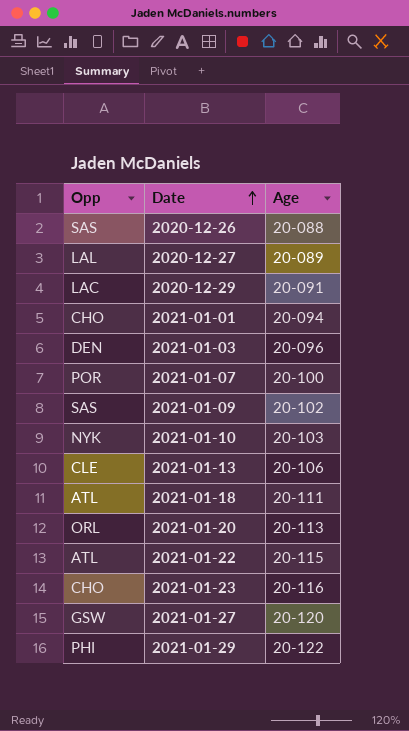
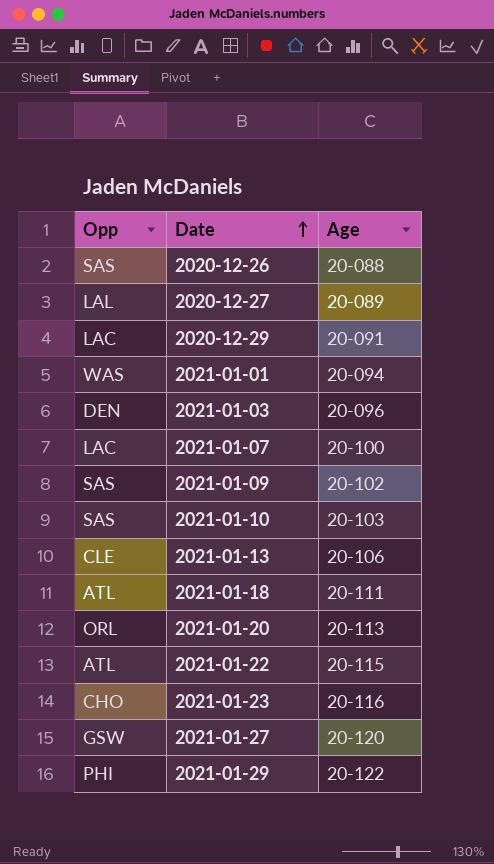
2021-01-01 | Opp: CHO -> WAS
2021-01-07 | Opp: POR -> LAC
2021-01-10 | Opp: NYK -> SAS

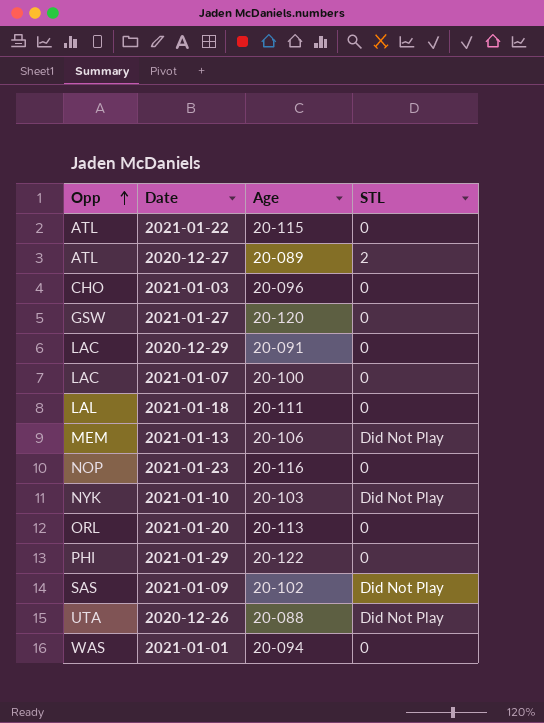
row order: Date ascending -> Opp ascending
column STL | position: none -> 4
2020-12-27 | Opp: LAL -> ATL
2021-01-03 | Opp: DEN -> CHO
2021-01-18 | Opp: ATL -> LAL
2021-01-13 | Opp: CLE -> MEM
2021-01-23 | Opp: CHO -> NOP
2021-01-10 | Opp: SAS -> NYK
2020-12-26 | Opp: SAS -> UTA

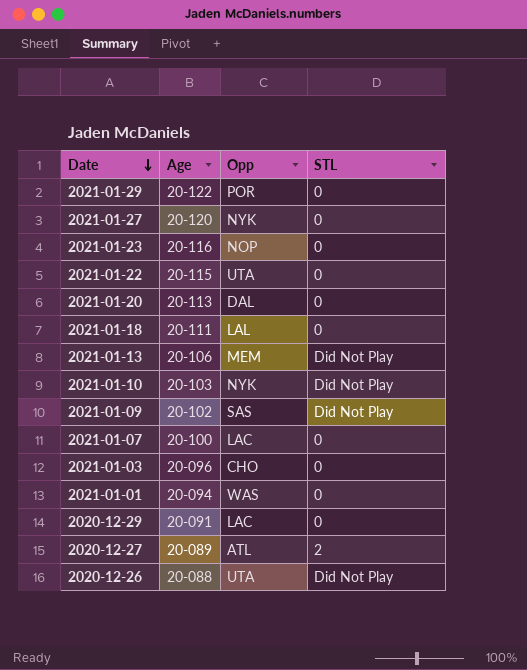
row order: Opp ascending -> Date descending
column Opp | position: 1 -> 3
2021-01-29 | Opp: PHI -> POR
2021-01-27 | Opp: GSW -> NYK
2021-01-22 | Opp: ATL -> UTA
2021-01-20 | Opp: ORL -> DAL

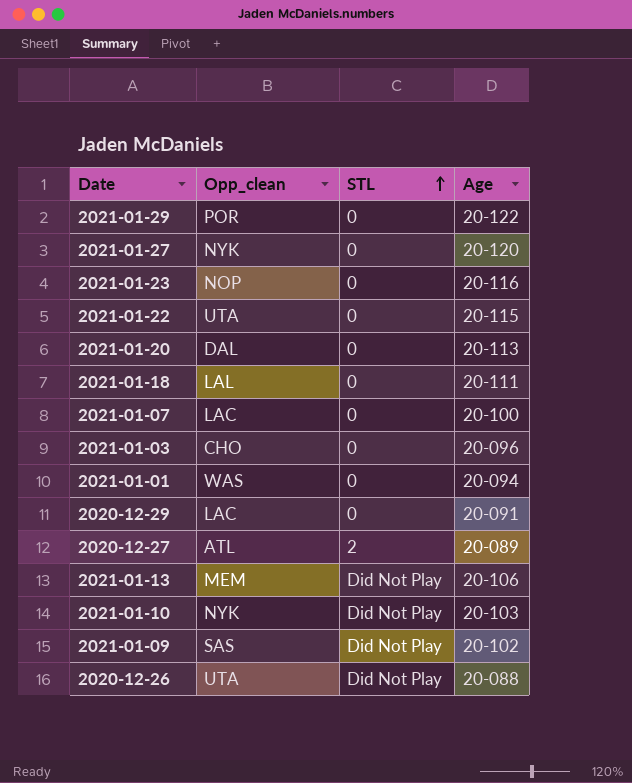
row order: Date descending -> STL ascending
column name: Opp -> Opp_clean
column Age | position: 2 -> 4

